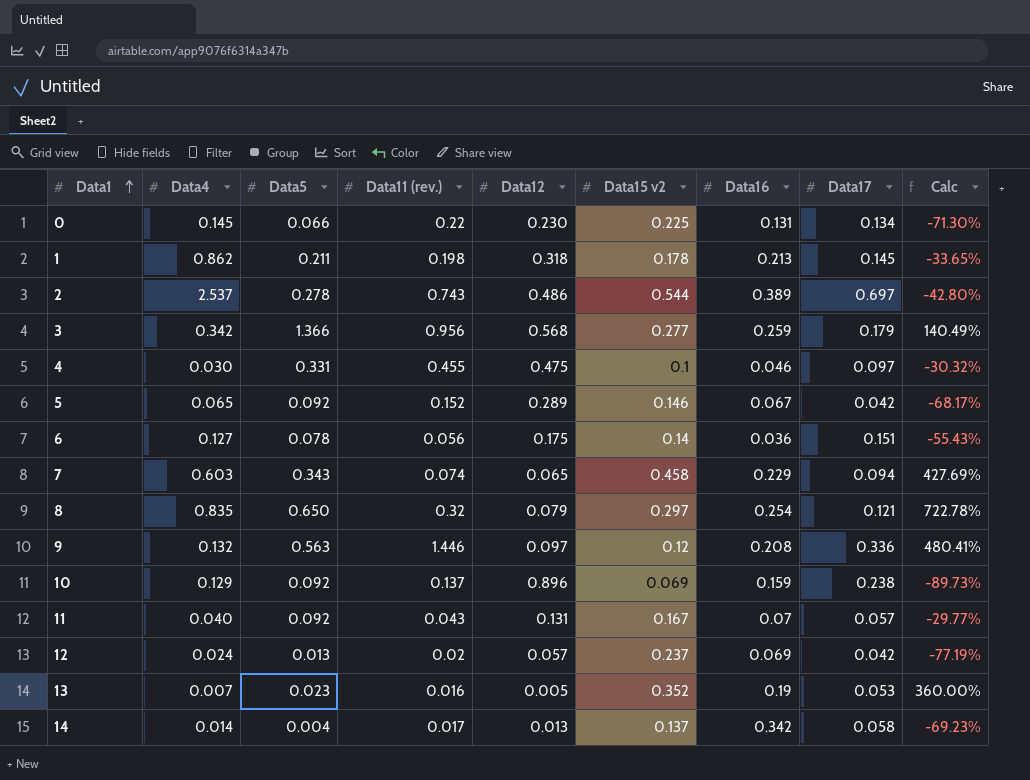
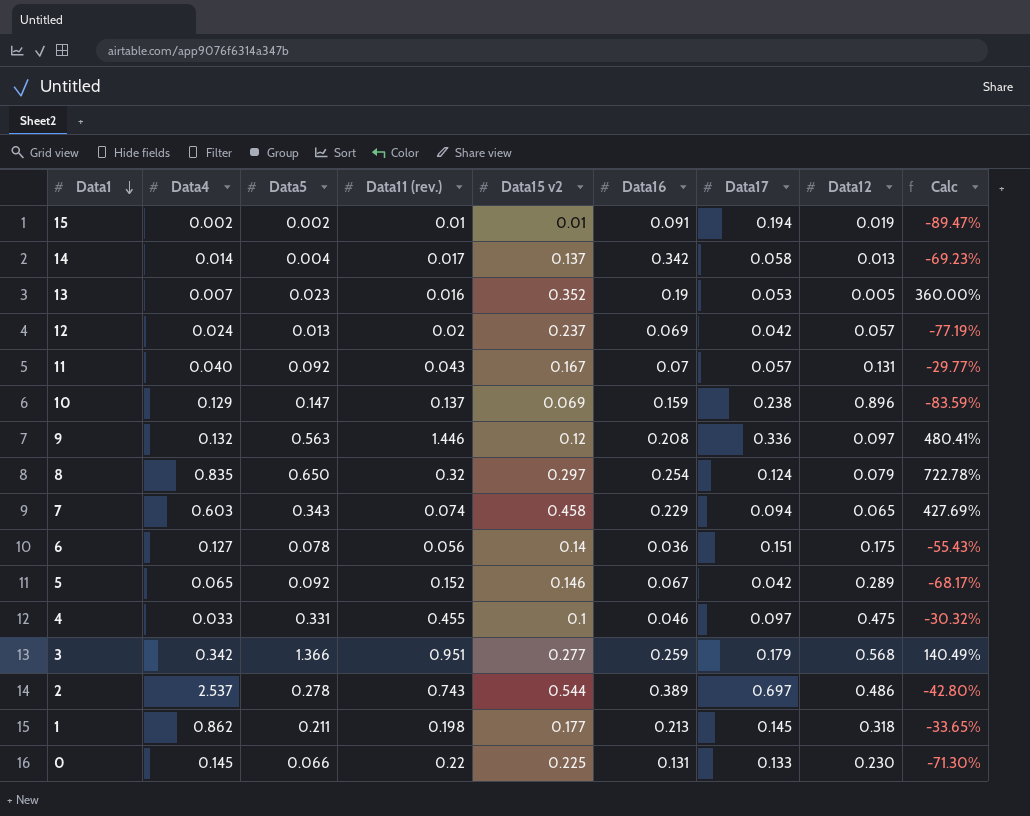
row order: Data1 ascending -> Data1 descending
column Data12 | position: 5 -> 8
row 15: none -> 0.002 | 0.002 | 0.01 | 0.01 | 0.091 | 0.194 | 0.019 | -89.47%
10 | Data5: 0.092 -> 0.147
10 | Calc: -89.73% -> -83.59%
8 | Data17: 0.121 -> 0.124
4 | Data4: 0.030 -> 0.033
3 | Data11 (rev.): 0.956 -> 0.951
1 | Data15 v2: 0.178 -> 0.177
0 | Data17: 0.134 -> 0.133

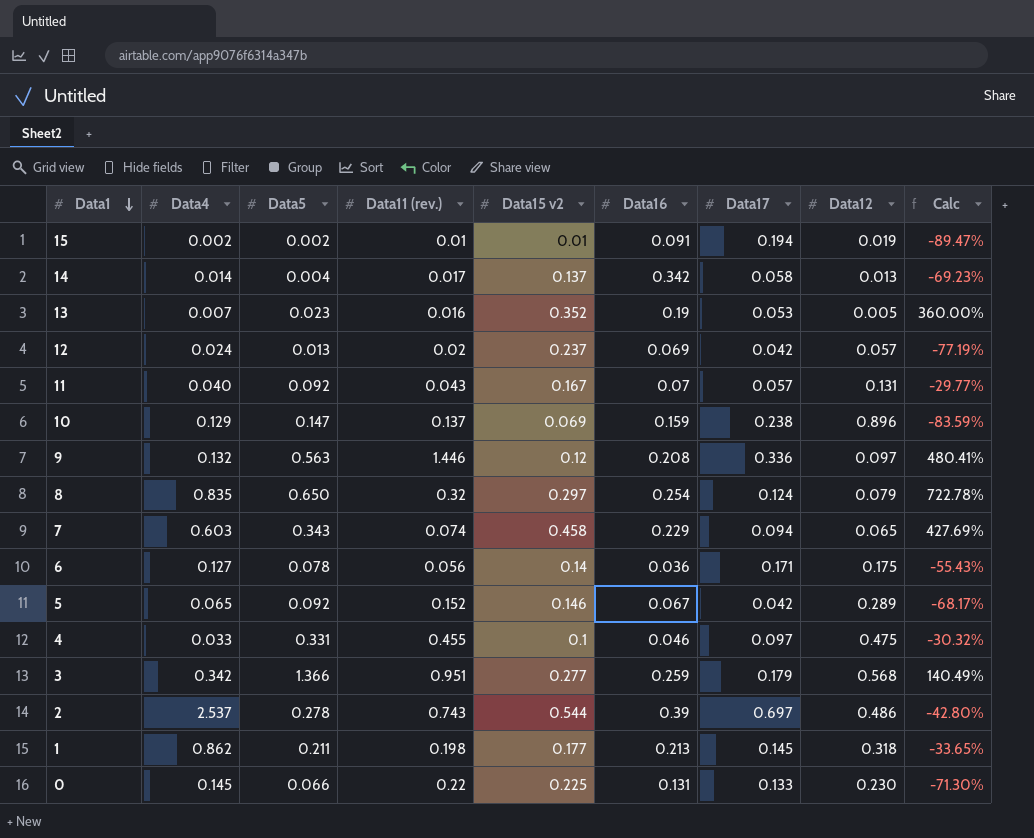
6 | Data17: 0.151 -> 0.171
2 | Data16: 0.389 -> 0.39

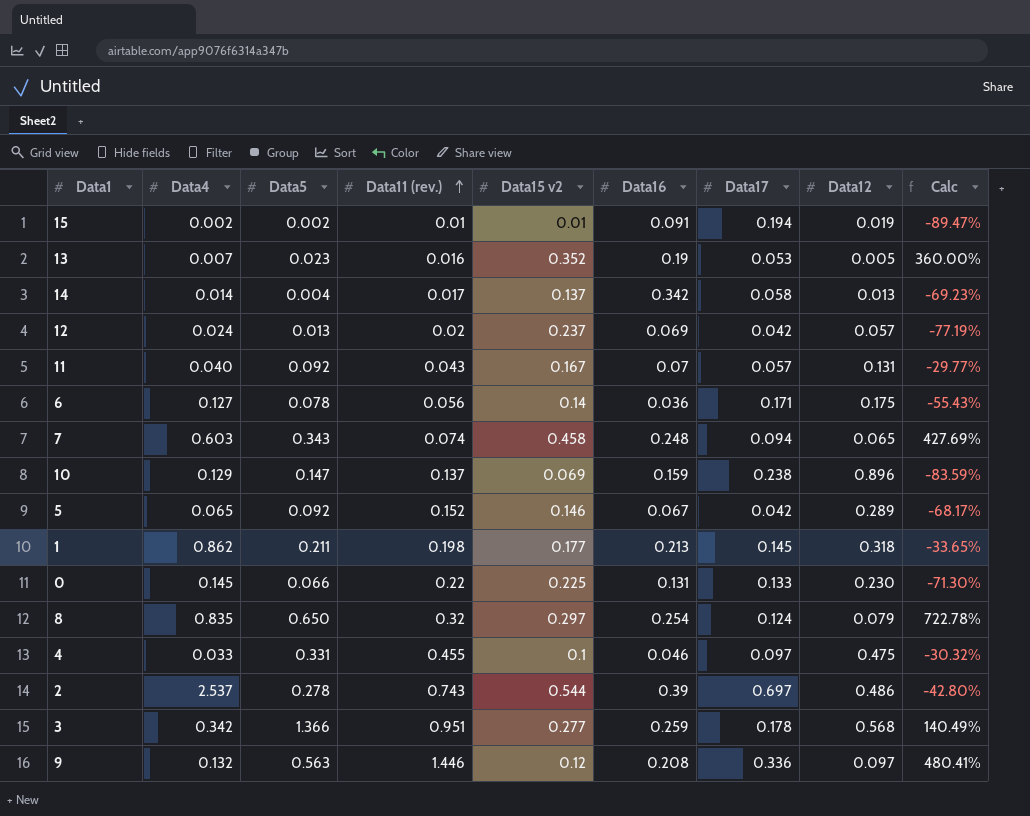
row order: Data1 descending -> Data11 (rev.) ascending
7 | Data16: 0.229 -> 0.248
3 | Data17: 0.179 -> 0.178

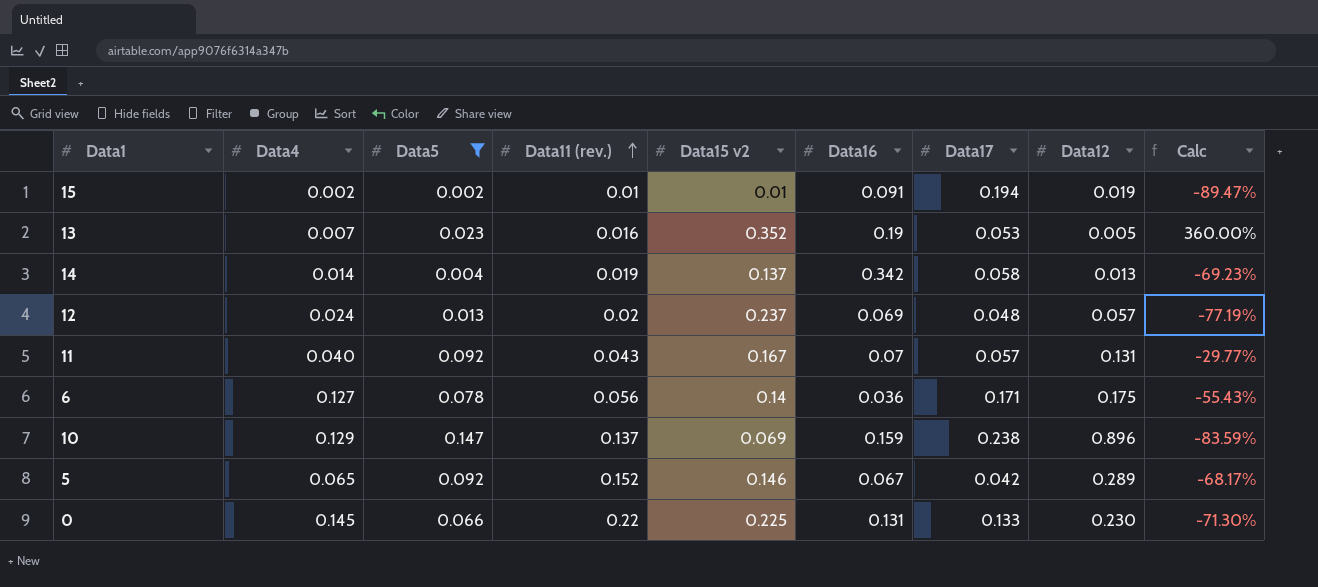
filter: none -> Data5 <= 0.147
14 | Data11 (rev.): 0.017 -> 0.019
12 | Data17: 0.042 -> 0.048

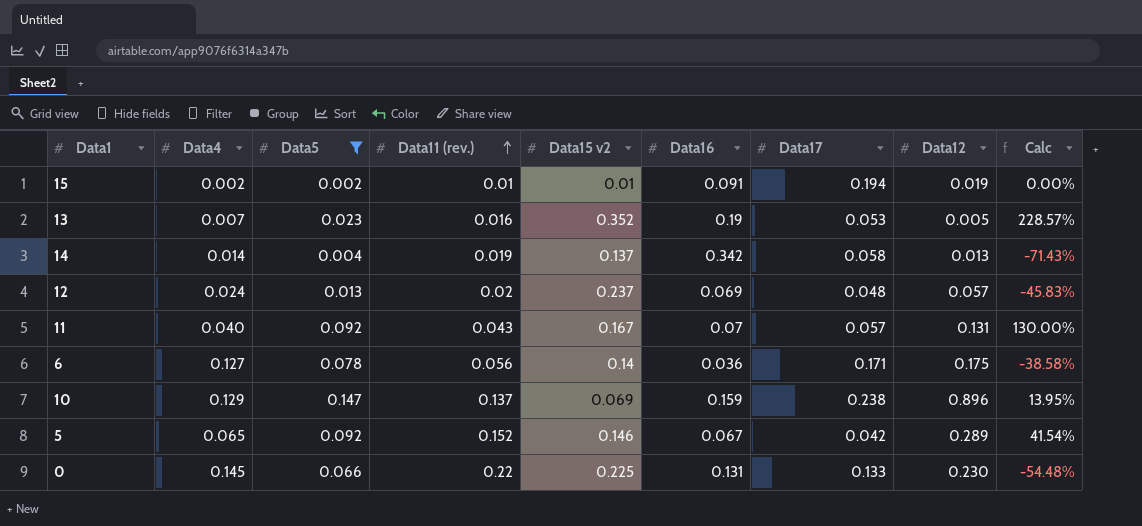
column Calc | formula: ([Data5] - [Data12]) / [Data12] -> ([Data5] - [Data4]) / [Data4]

